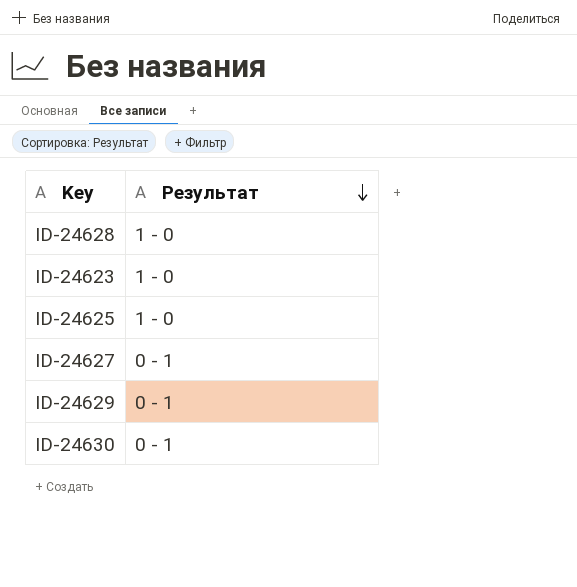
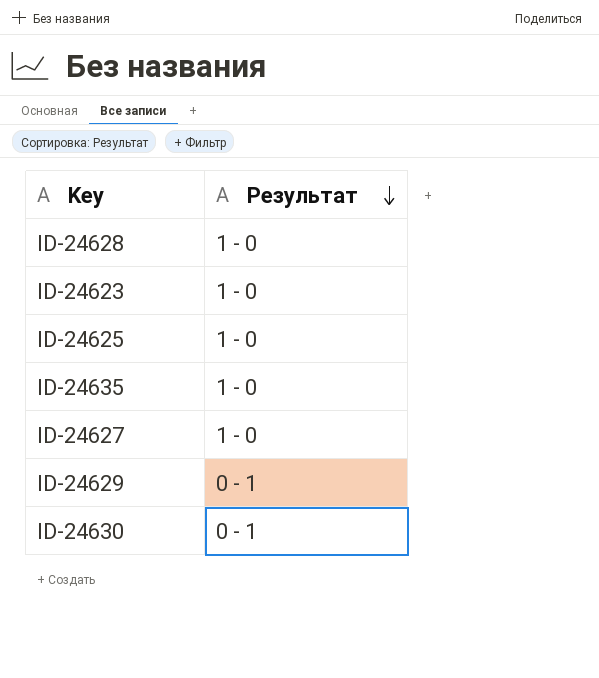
row ID-24635: none -> 1 - 0
ID-24627 | Результат: 0 - 1 -> 1 - 0

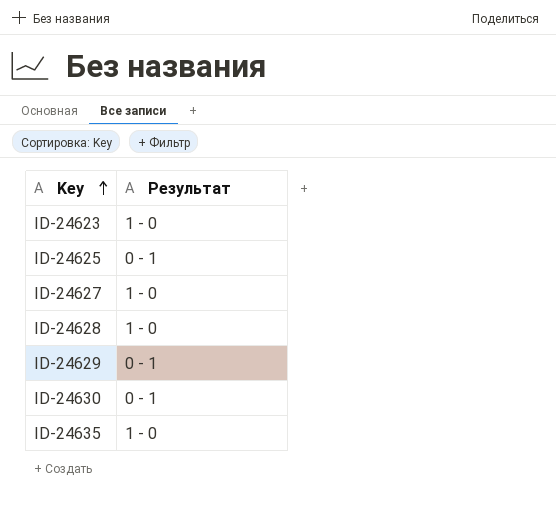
row order: Результат descending -> Key ascending
ID-24625 | Результат: 1 - 0 -> 0 - 1

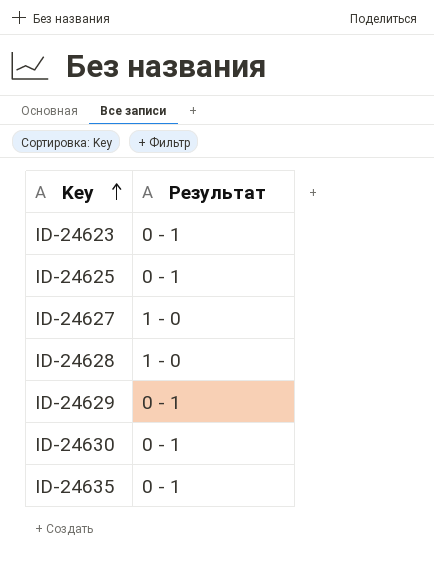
ID-24623 | Результат: 1 - 0 -> 0 - 1
ID-24635 | Результат: 1 - 0 -> 0 - 1

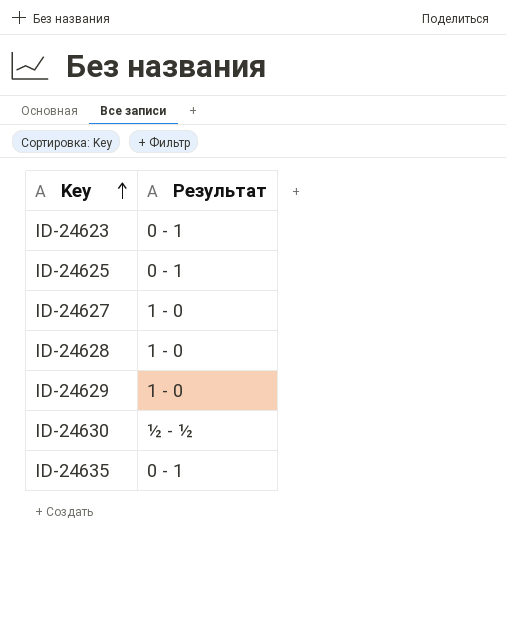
ID-24629 | Результат: 0 - 1 -> 1 - 0
ID-24630 | Результат: 0 - 1 -> ½ - ½

